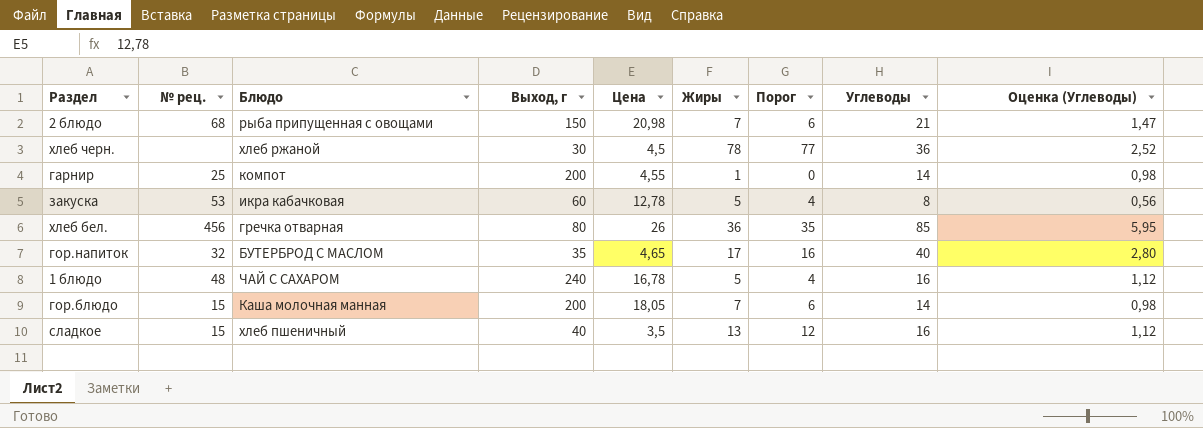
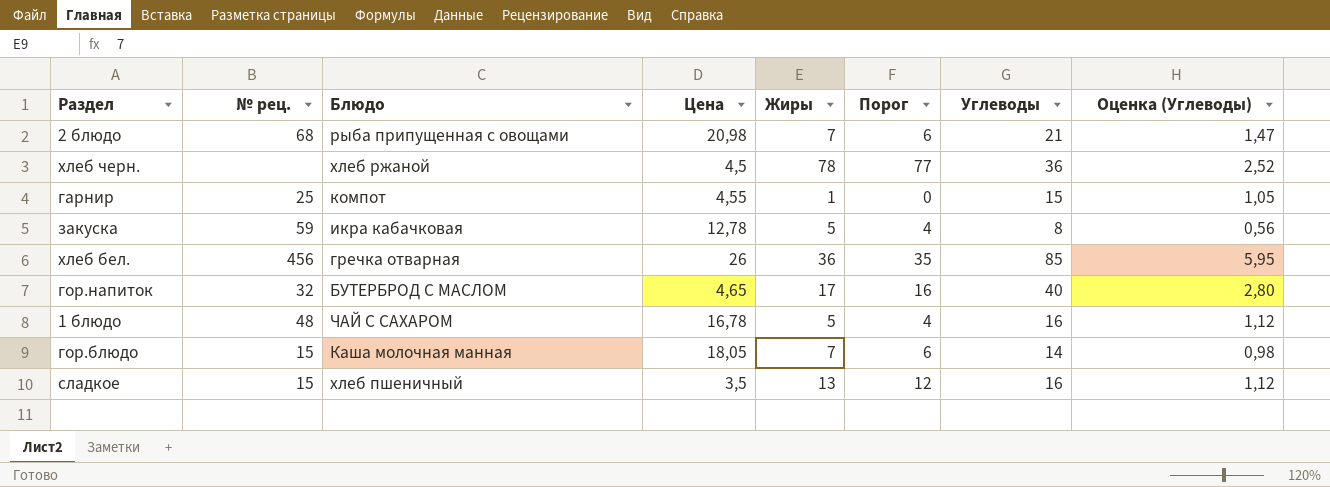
column Выход, г | position: 4 -> none
гарнир | Углеводы: 14 -> 15
гарнир | Оценка (Углеводы): 0,98 -> 1,05
закуска | № рец.: 53 -> 59

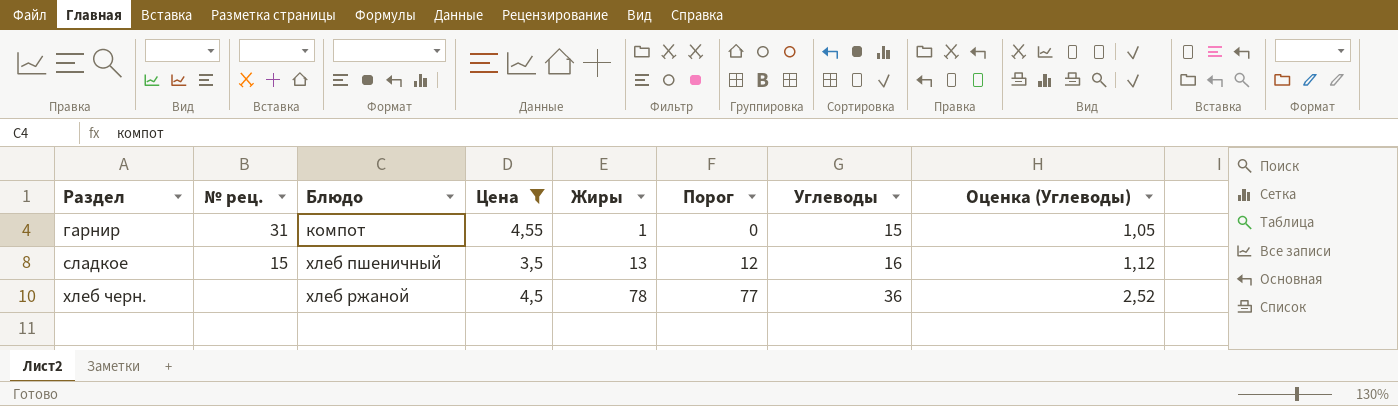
filter: none -> Цена <= 4,55
row order: none -> Раздел ascending
гарнир | № рец.: 25 -> 31

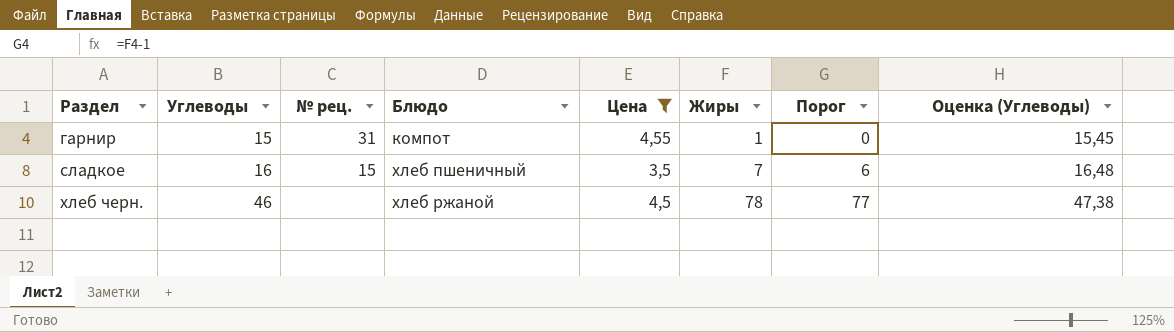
column Углеводы | position: 7 -> 2
column Оценка (Углеводы) | formula: [Углеводы] * 0,07 -> [Углеводы] * 1,03
сладкое | Жиры: 13 -> 7
сладкое | Порог: 12 -> 6
хлеб черн. | Углеводы: 36 -> 46

